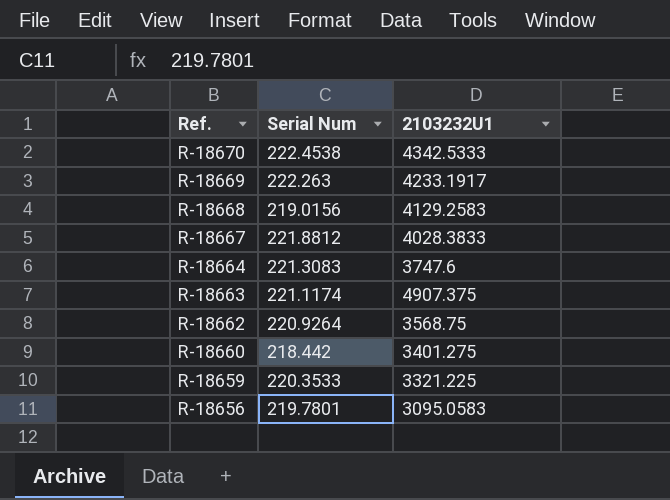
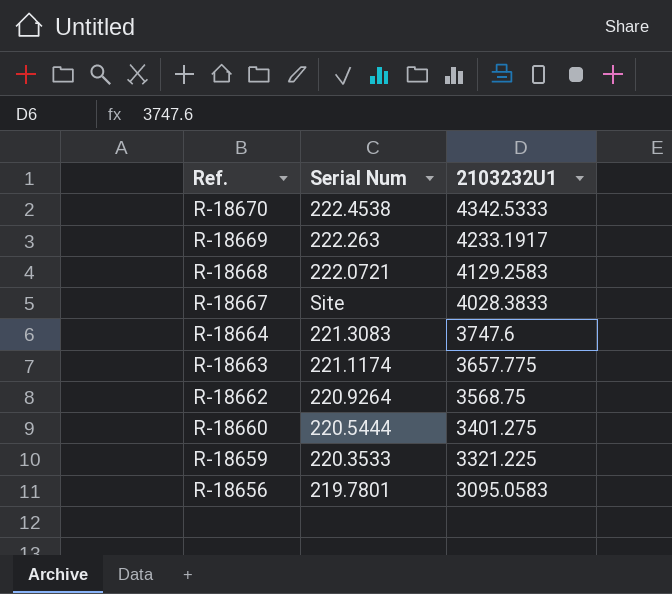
R-18668 | Serial Num: 219.0156 -> 222.0721
R-18667 | Serial Num: 221.8812 -> Site
R-18663 | 2103232U1: 4907.375 -> 3657.775
R-18660 | Serial Num: 218.442 -> 220.5444

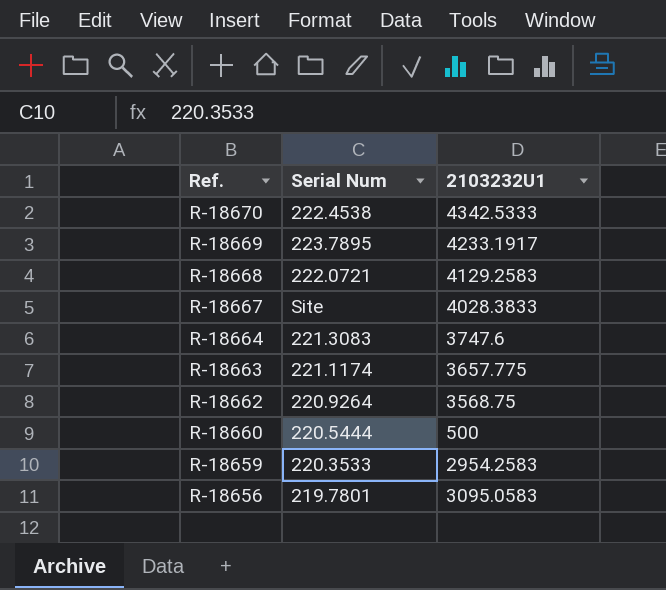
R-18669 | Serial Num: 222.263 -> 223.7895
R-18660 | 2103232U1: 3401.275 -> 500
R-18659 | 2103232U1: 3321.225 -> 2954.2583

